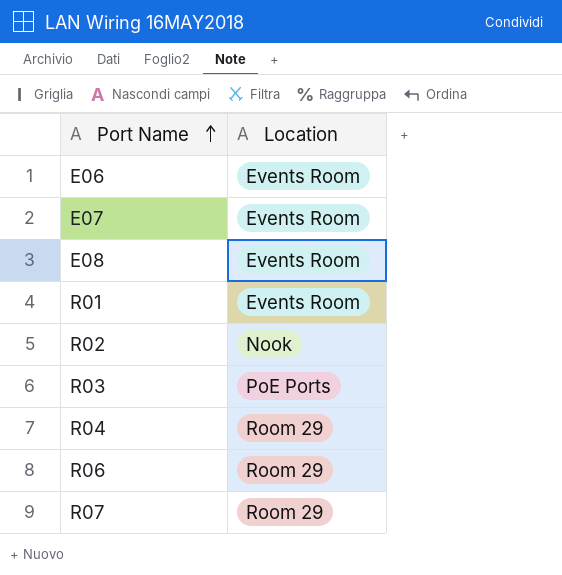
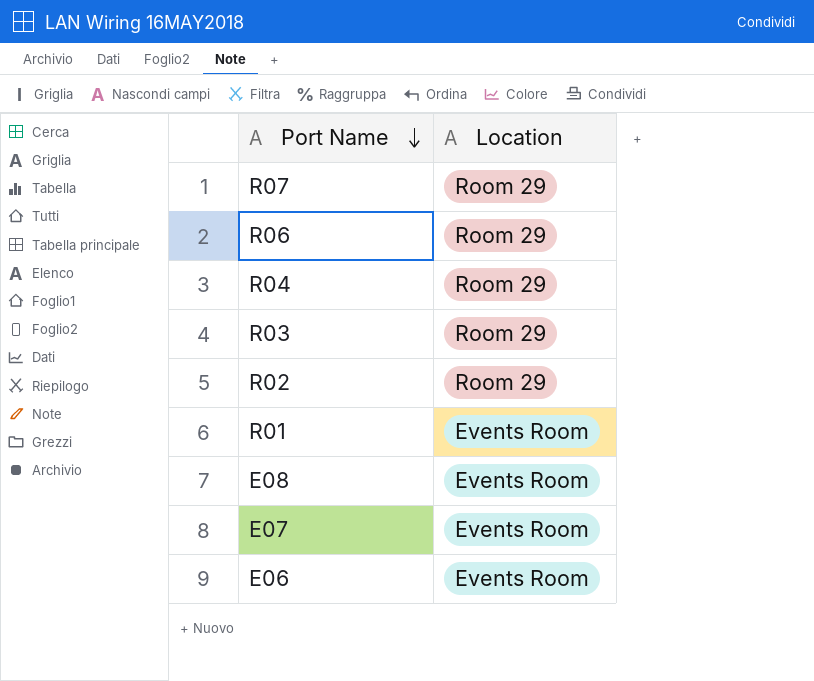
row order: Port Name ascending -> Port Name descending
R03 | Location: PoE Ports -> Room 29
R02 | Location: Nook -> Room 29

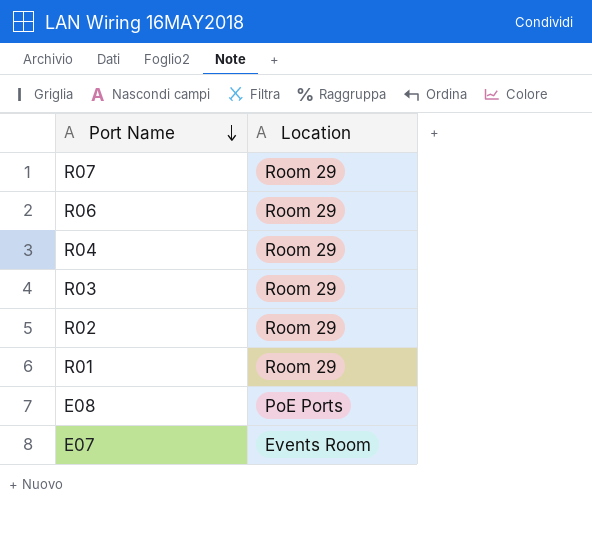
row E06: Events Room -> none
R01 | Location: Events Room -> Room 29
E08 | Location: Events Room -> PoE Ports

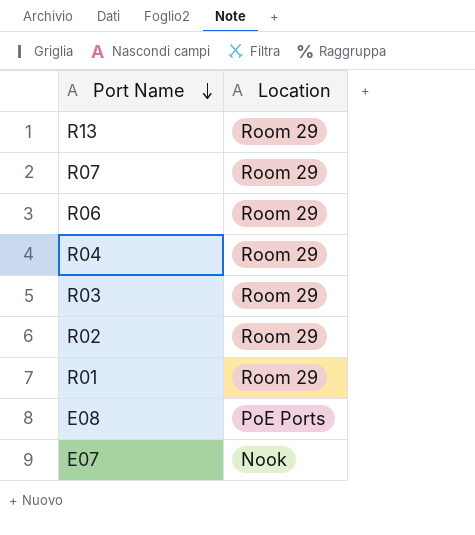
row R13: none -> Room 29
E07 | Location: Events Room -> Nook

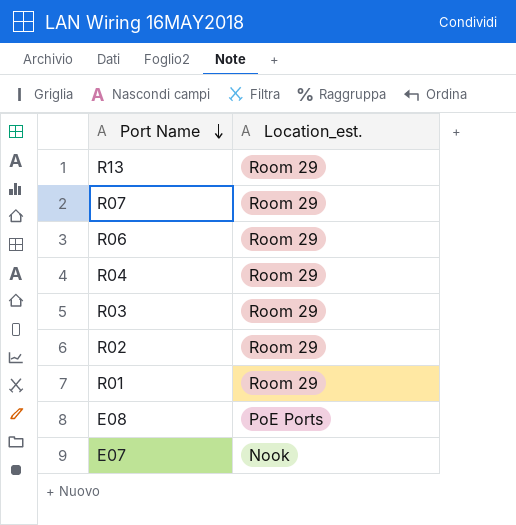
column name: Location -> Location_est.

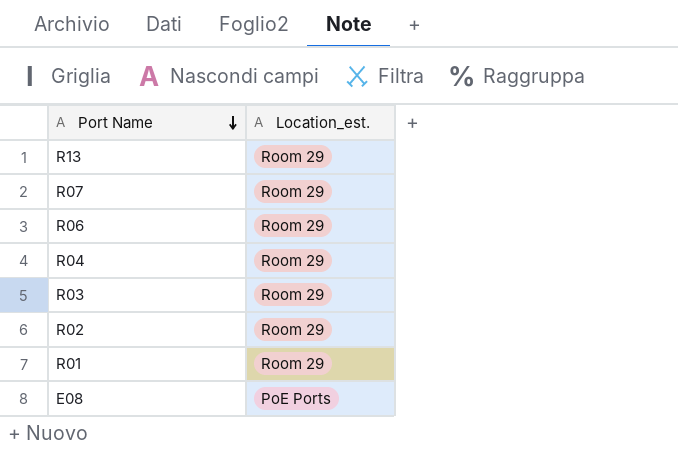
row E07: Nook -> none

